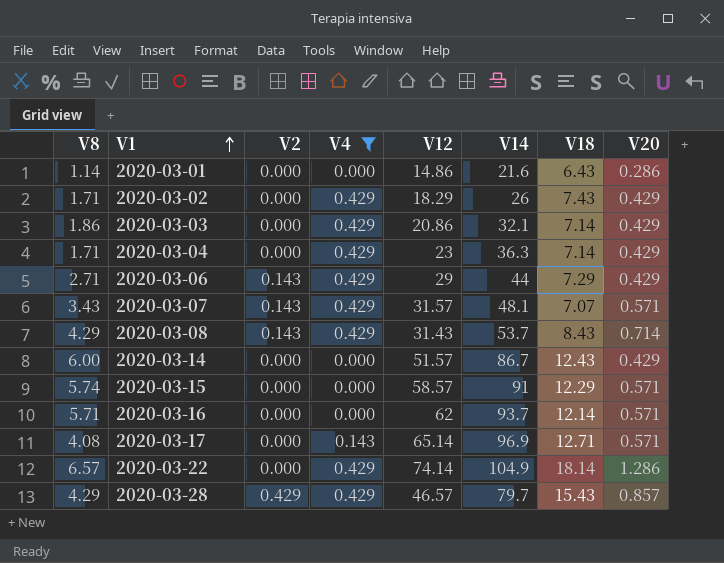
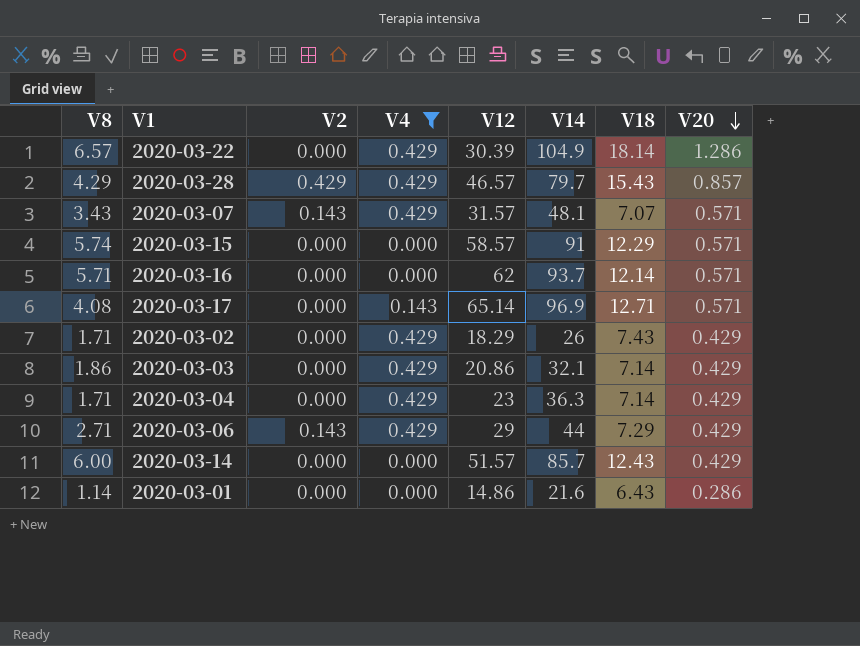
row order: V1 ascending -> V20 descending
row 2020-03-08: 4.29 | 0.143 | 0.429 | 31.43 | 53.7 | 8.43 | 0.714 -> none
2020-03-22 | V12: 74.14 -> 30.39
2020-03-14 | V14: 86.7 -> 85.7

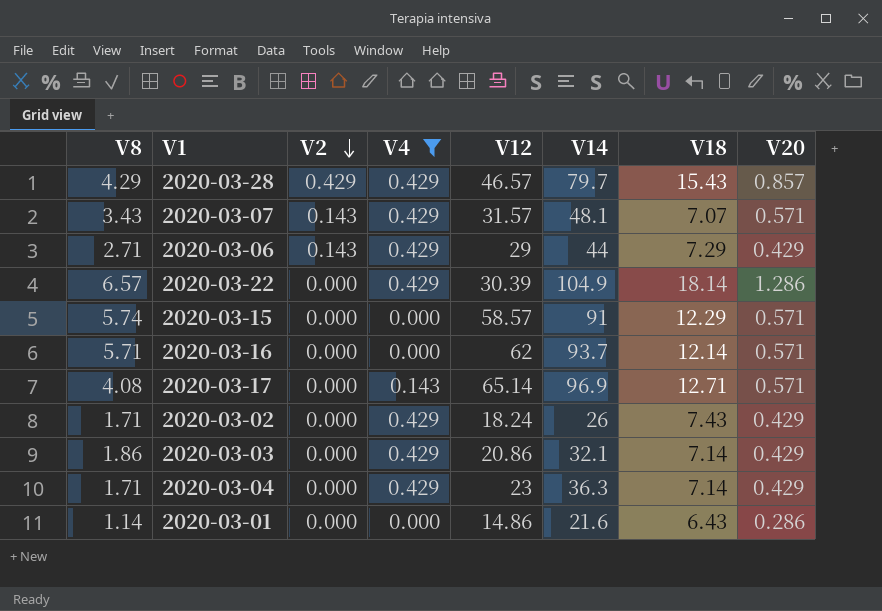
row order: V20 descending -> V2 descending
row 2020-03-14: 6.00 | 0.000 | 0.000 | 51.57 | 85.7 | 12.43 | 0.429 -> none
2020-03-02 | V12: 18.29 -> 18.24

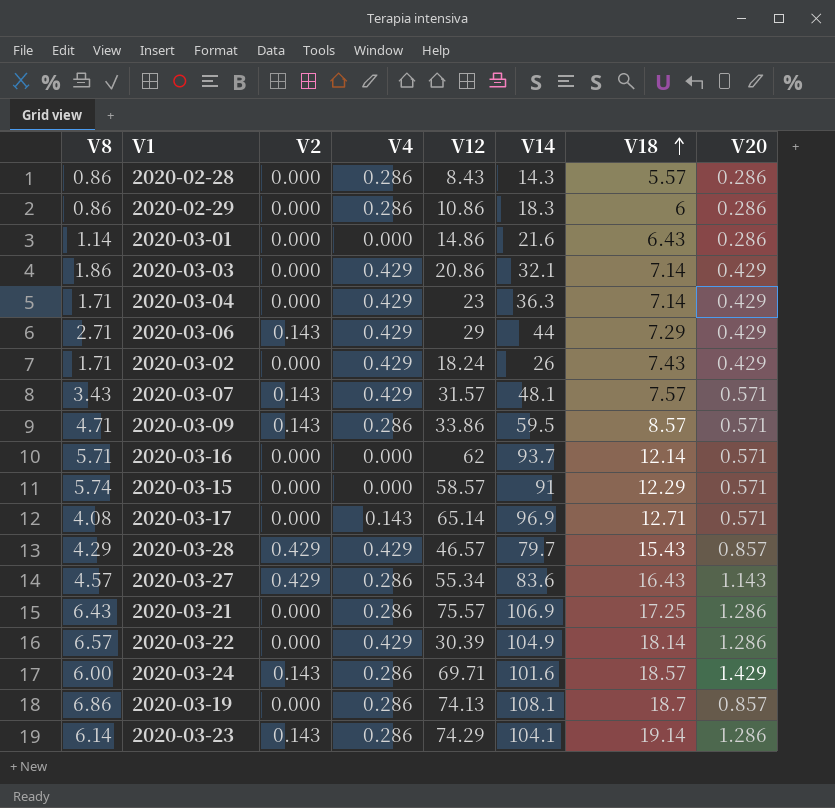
filter: V4 != 0.286 -> none
row order: V2 descending -> V18 ascending
2020-03-07 | V18: 7.07 -> 7.57

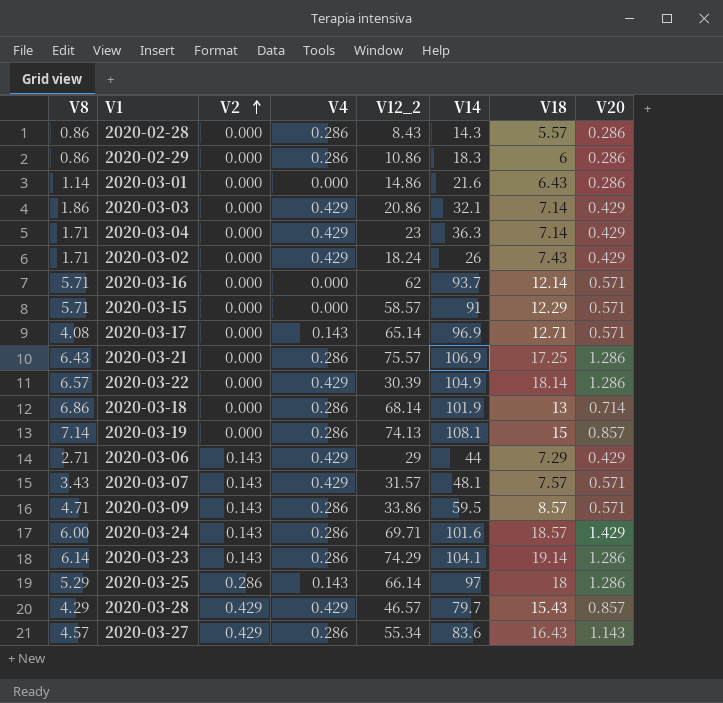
row order: V18 ascending -> V2 ascending
column name: V12 -> V12_2
2020-03-15 | V8: 5.74 -> 5.71
row 2020-03-18: none -> 6.86 | 0.000 | 0.286 | 68.14 | 101.9 | 13 | 0.714
2020-03-19 | V8: 6.86 -> 7.14
2020-03-19 | V18: 18.7 -> 15
row 2020-03-25: none -> 5.29 | 0.286 | 0.143 | 66.14 | 97 | 18 | 1.286

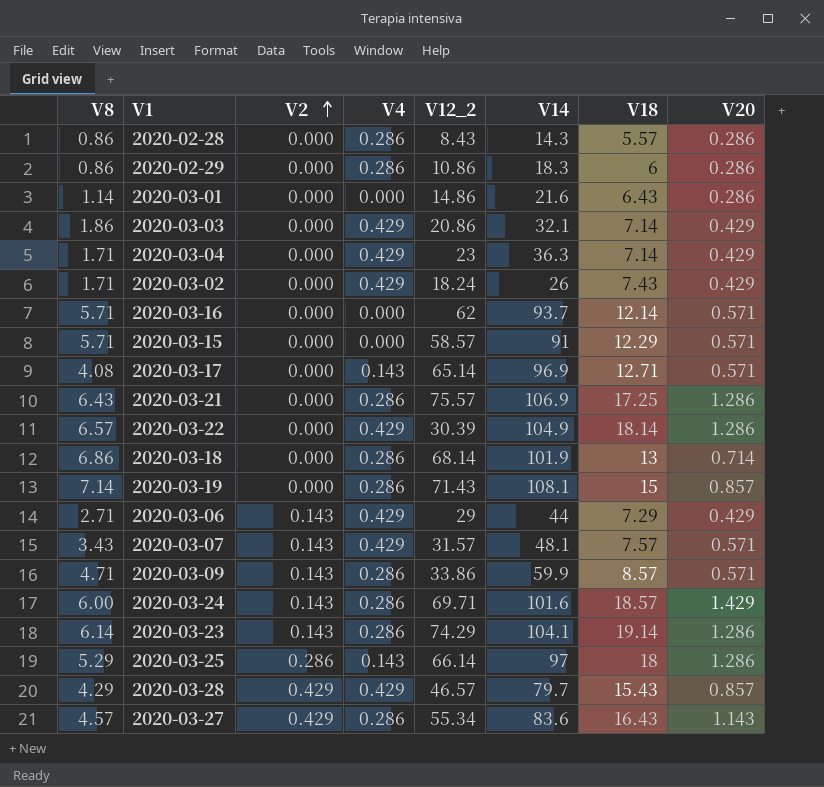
2020-03-19 | V12_2: 74.13 -> 71.43
2020-03-09 | V14: 59.5 -> 59.9

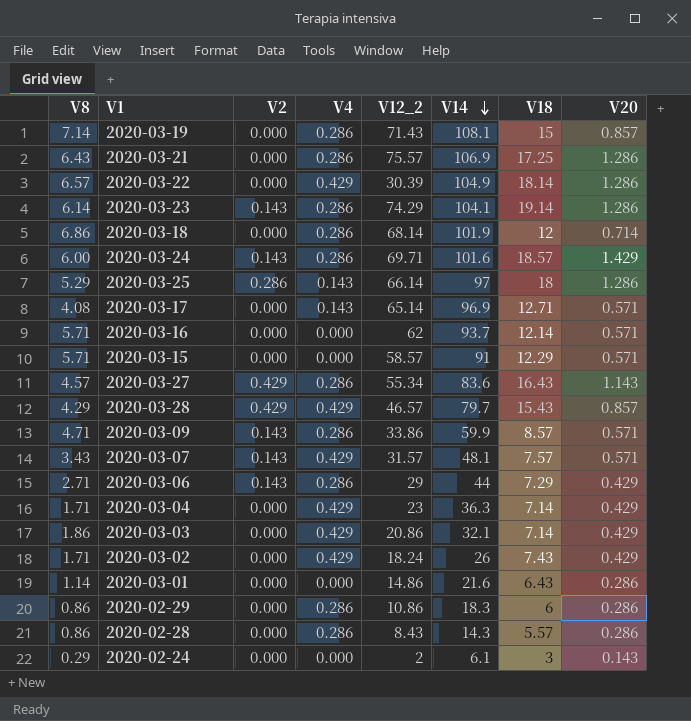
row order: V2 ascending -> V14 descending
2020-03-18 | V18: 13 -> 12
2020-03-06 | V4: 0.429 -> 0.286
row 2020-02-24: none -> 0.29 | 0.000 | 0.000 | 2 | 6.1 | 3 | 0.143

